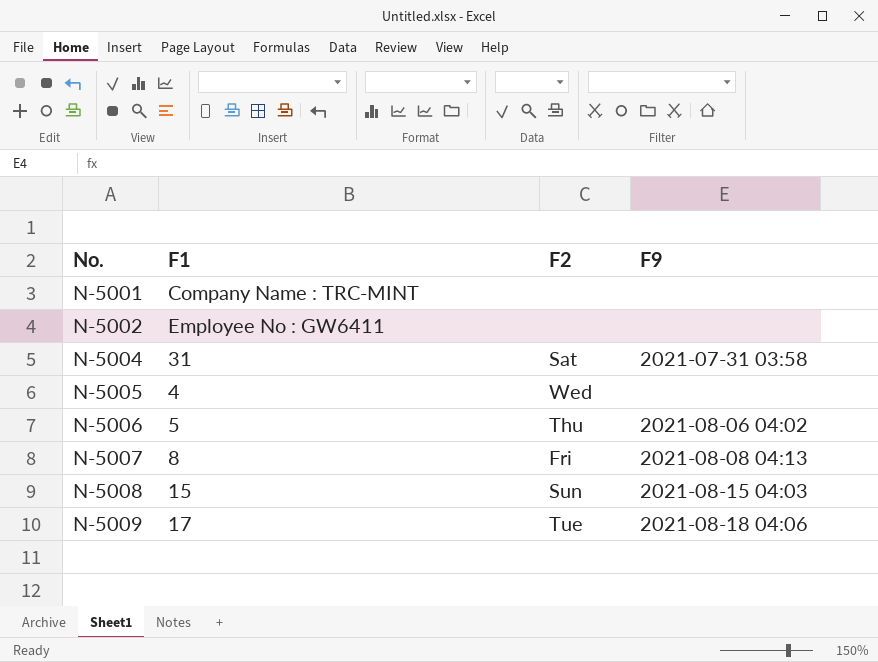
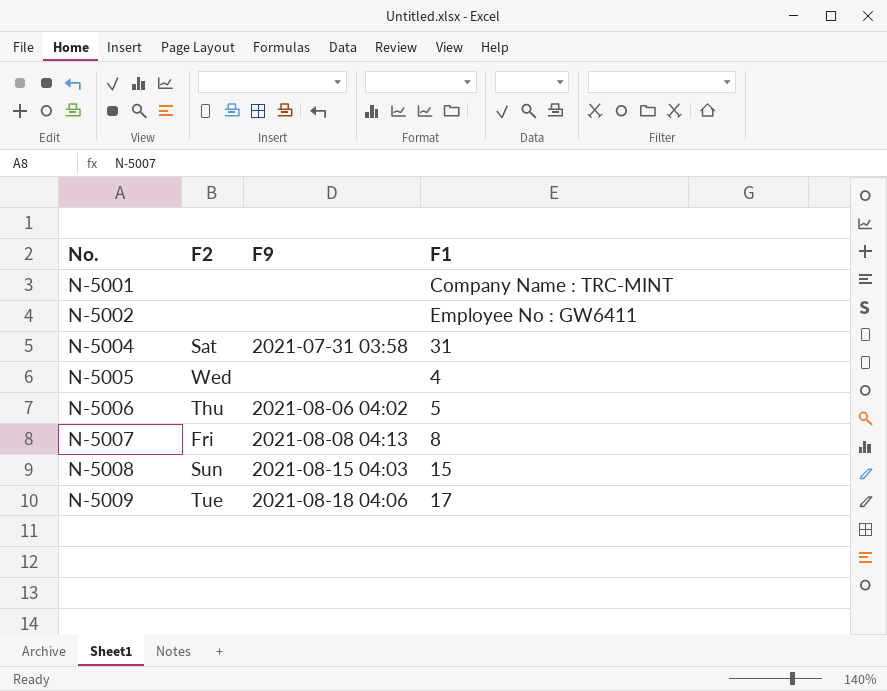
column F1 | position: 2 -> 4

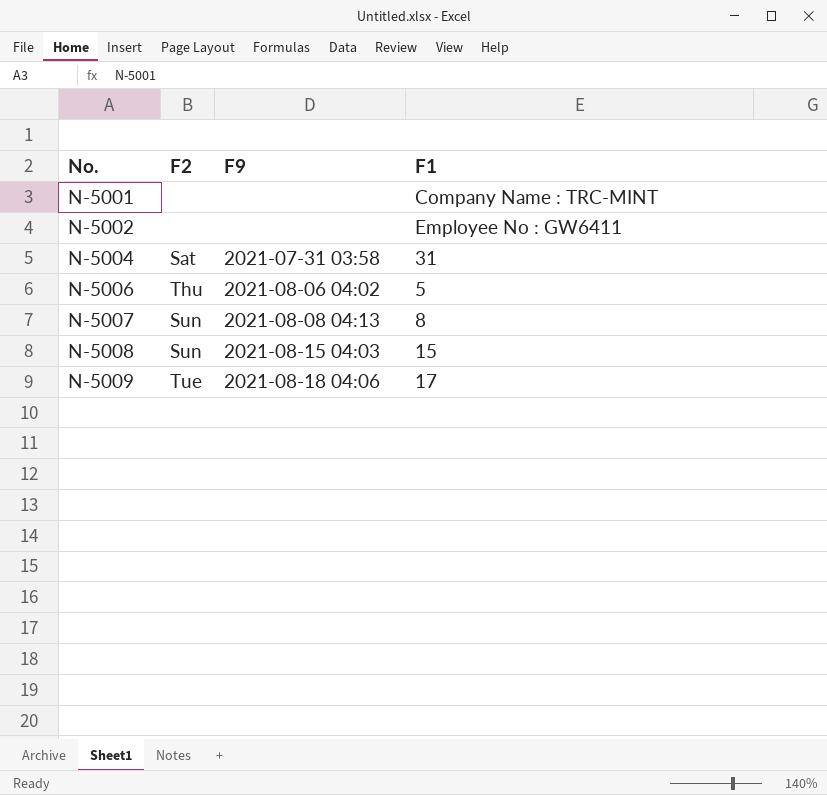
row N-5005: Wed | none | 4 -> none
N-5007 | F2: Fri -> Sun

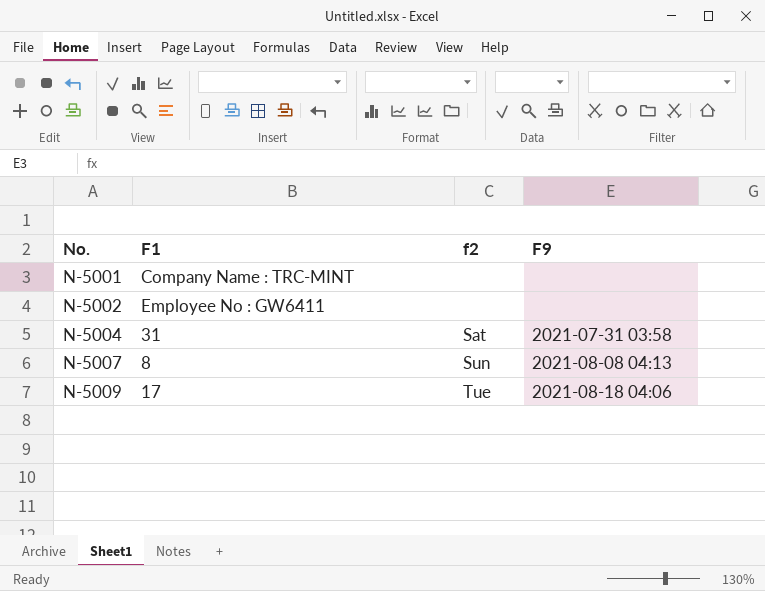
column F1 | position: 4 -> 2
column name: F2 -> f2
row N-5006: Thu | 2021-08-06 04:02 | 5 -> none
row N-5008: Sun | 2021-08-15 04:03 | 15 -> none

